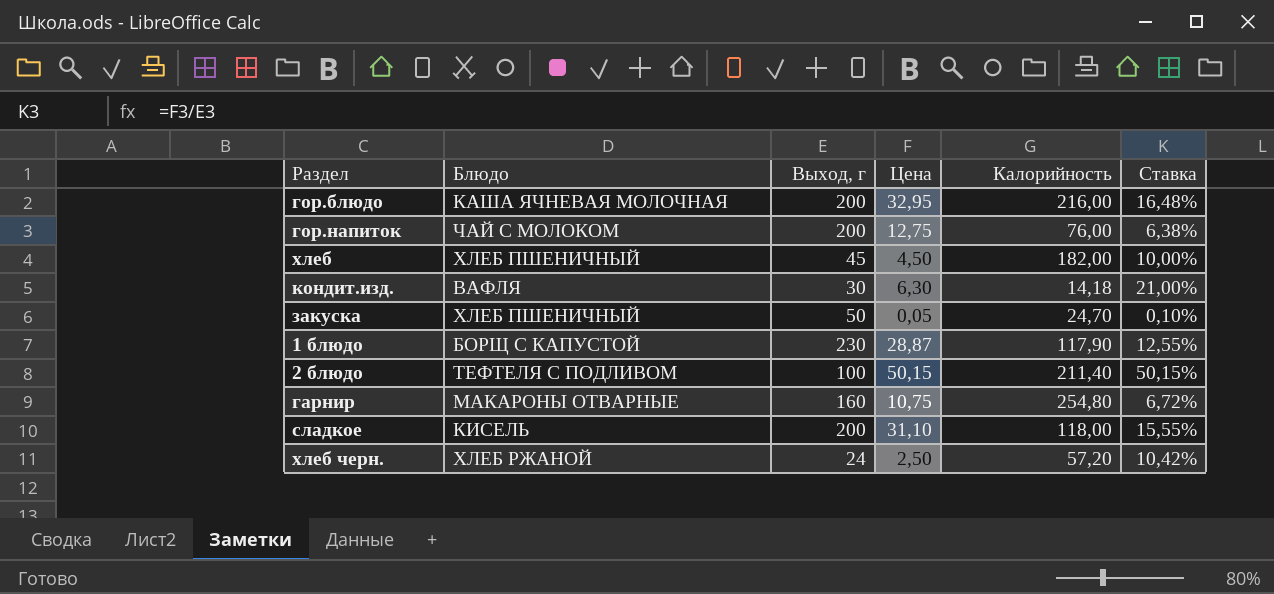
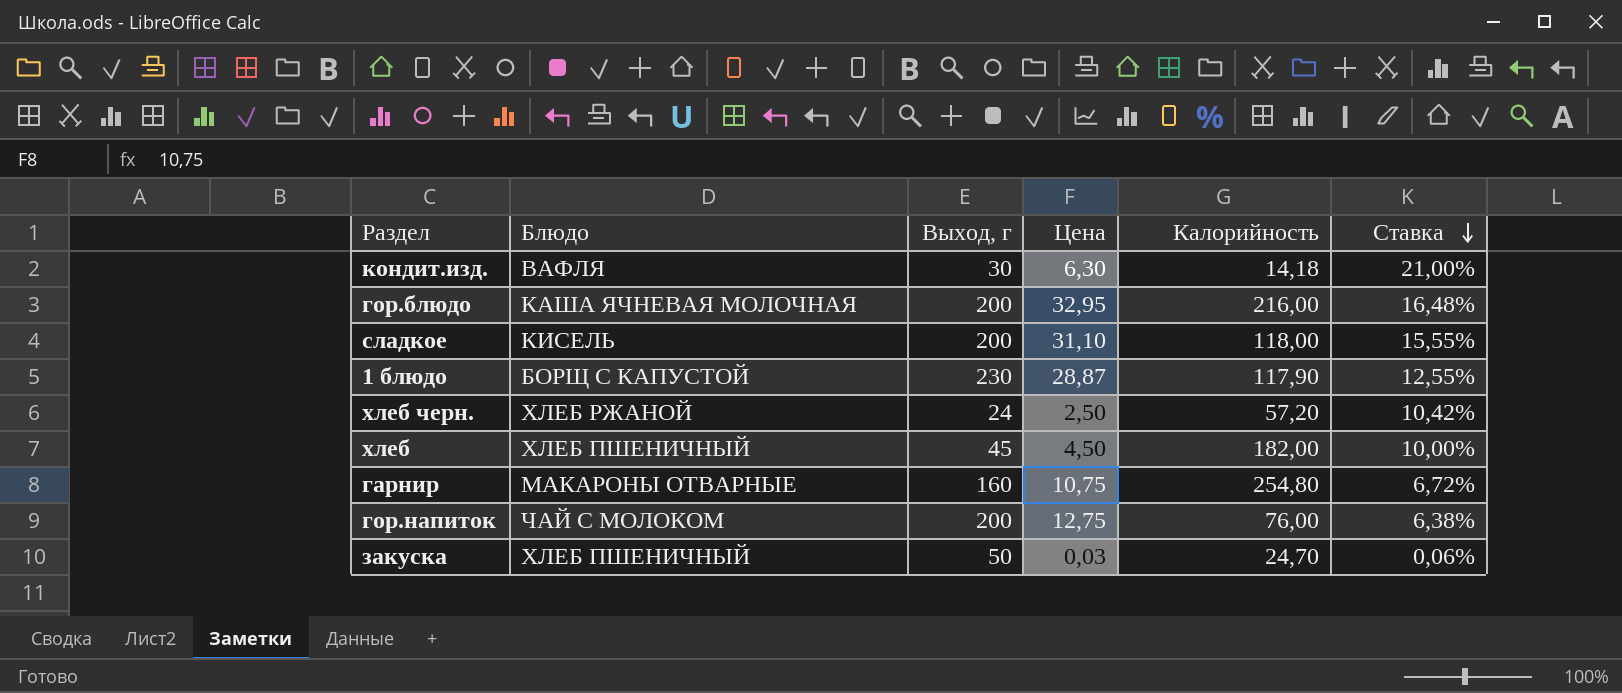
row order: none -> Ставка descending
row 2 блюдо: ТЕФТЕЛЯ С ПОДЛИВОМ | 100 | 50,15 | 211,40 | 50,15% -> none
закуска | Цена: 0,05 -> 0,03
закуска | Ставка: 0,10% -> 0,06%

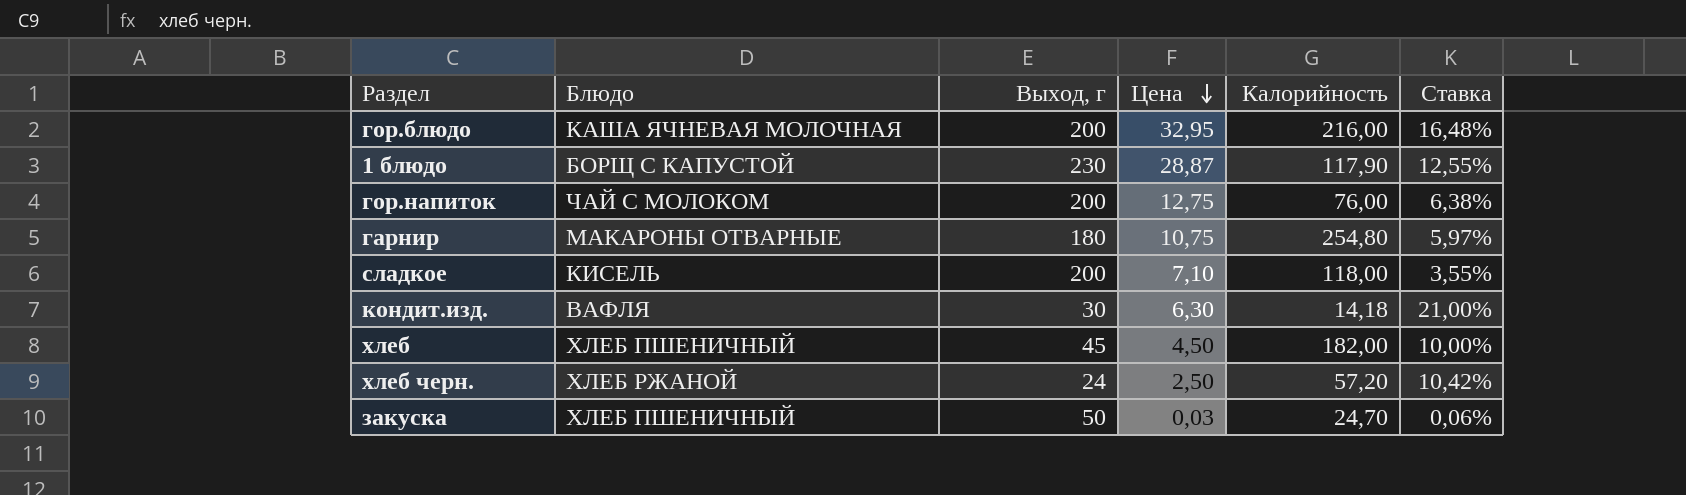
row order: Ставка descending -> Цена descending
гарнир | Выход, г: 160 -> 180
гарнир | Ставка: 6,72% -> 5,97%
сладкое | Цена: 31,10 -> 7,10
сладкое | Ставка: 15,55% -> 3,55%

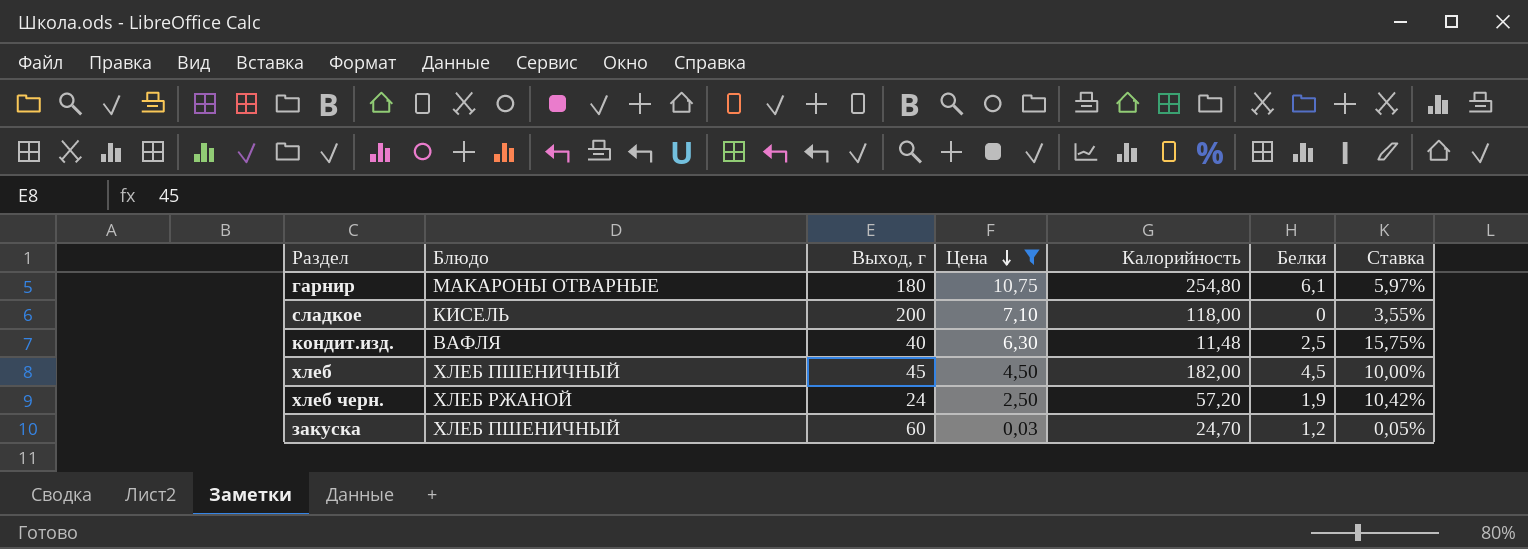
filter: none -> Цена <= 10,75
column Белки | position: none -> 6
кондит.изд. | Выход, г: 30 -> 40
кондит.изд. | Калорийность: 14,18 -> 11,48
кондит.изд. | Ставка: 21,00% -> 15,75%
закуска | Выход, г: 50 -> 60
закуска | Ставка: 0,06% -> 0,05%

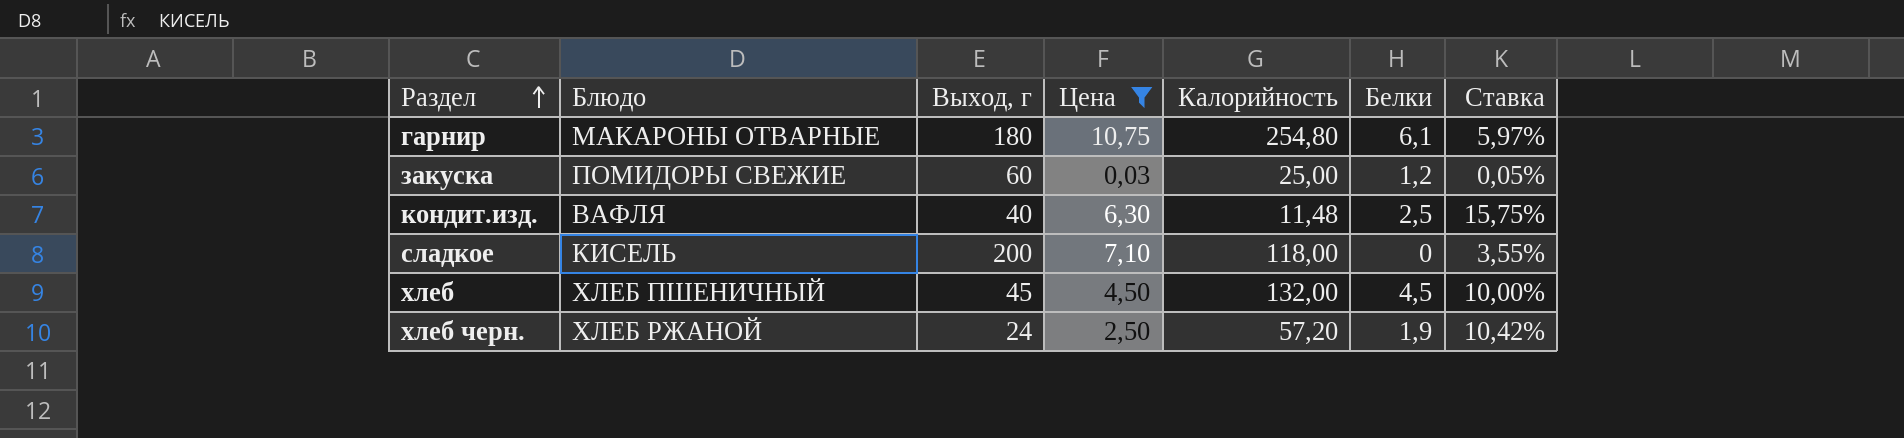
row order: Цена descending -> Раздел ascending
закуска | Блюдо: ХЛЕБ ПШЕНИЧНЫЙ -> ПОМИДОРЫ СВЕЖИЕ
закуска | Калорийность: 24,70 -> 25,00
хлеб | Калорийность: 182,00 -> 132,00

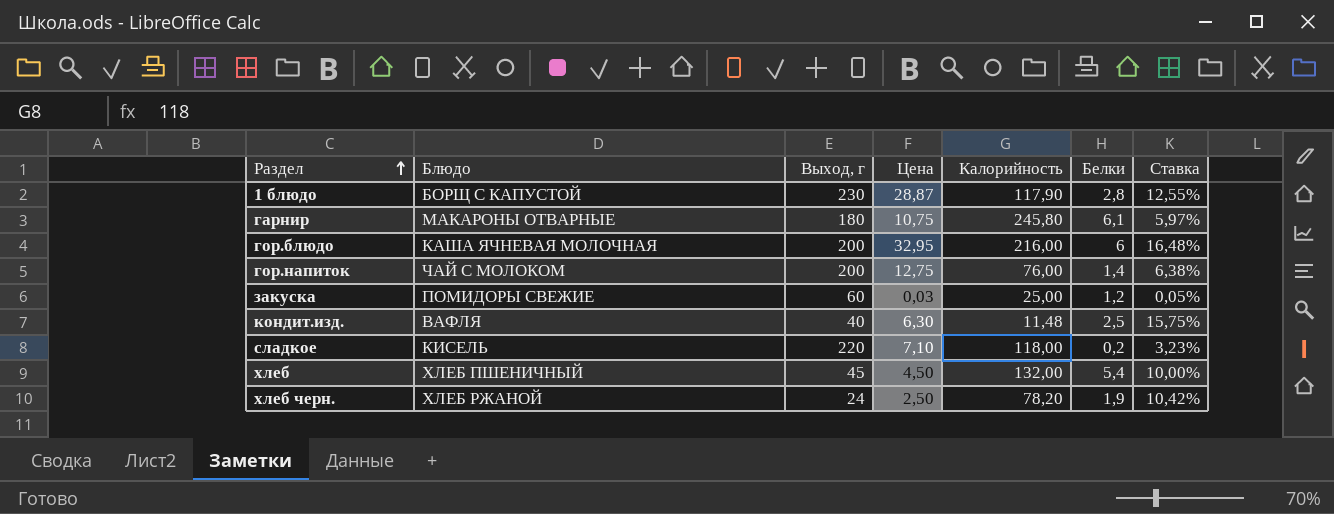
filter: Цена <= 10,75 -> none
гарнир | Калорийность: 254,80 -> 245,80
сладкое | Выход, г: 200 -> 220
сладкое | Белки: 0 -> 0,2
сладкое | Ставка: 3,55% -> 3,23%
хлеб | Белки: 4,5 -> 5,4
хлеб черн. | Калорийность: 57,20 -> 78,20

